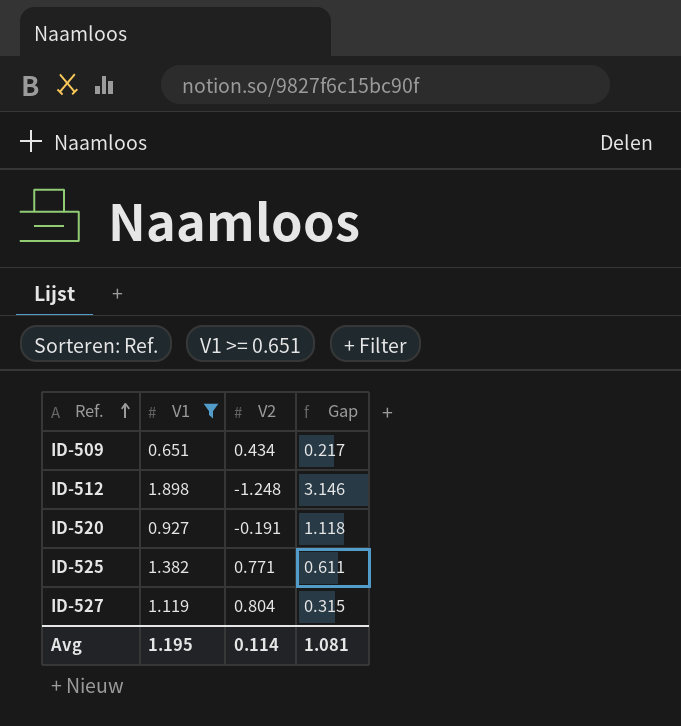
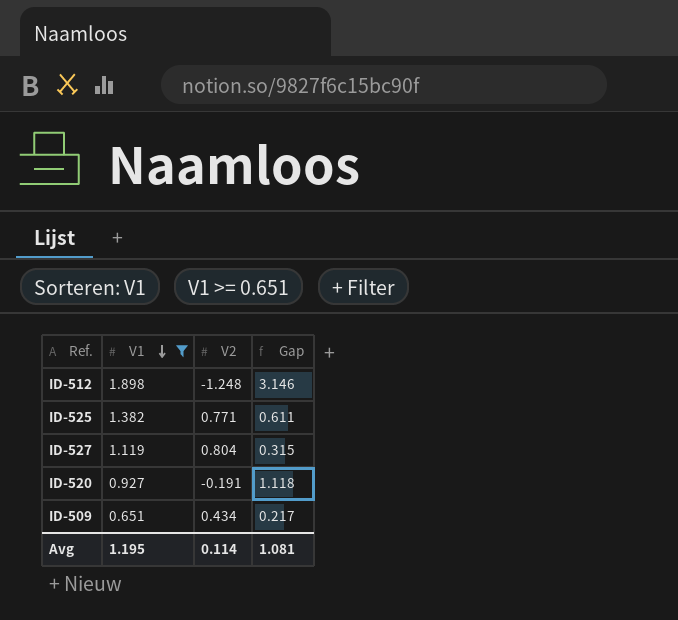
row order: Ref. ascending -> V1 descending

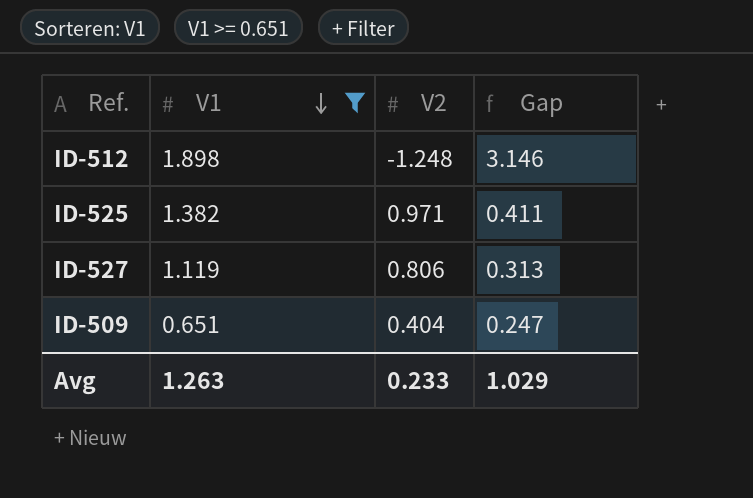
row ID-520: 0.927 | -0.191 | 1.118 -> none
ID-525 | V2: 0.771 -> 0.971
ID-525 | Gap: 0.611 -> 0.411
ID-527 | V2: 0.804 -> 0.806
ID-527 | Gap: 0.315 -> 0.313
ID-509 | V2: 0.434 -> 0.404
ID-509 | Gap: 0.217 -> 0.247
Avg | V1: 1.195 -> 1.263
Avg | V2: 0.114 -> 0.233
Avg | Gap: 1.081 -> 1.029

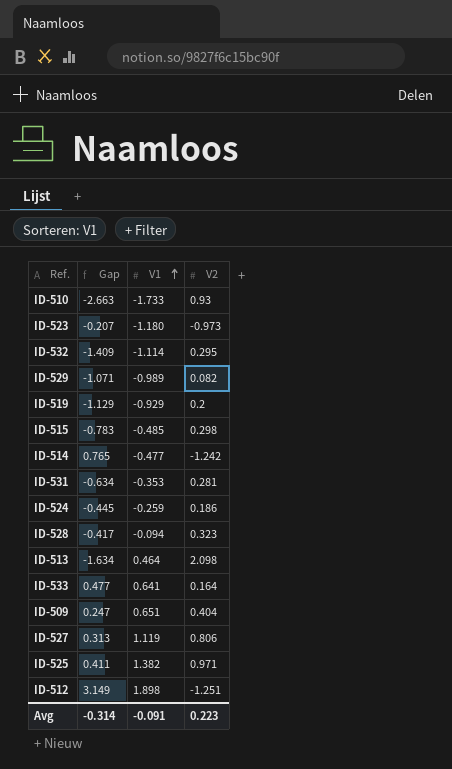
filter: V1 >= 0.651 -> none
row order: V1 descending -> V1 ascending
column Gap | position: 4 -> 2
ID-512 | Gap: 3.146 -> 3.149
ID-512 | V2: -1.248 -> -1.251
Avg | Gap: 1.029 -> -0.314
Avg | V1: 1.263 -> -0.091
Avg | V2: 0.233 -> 0.223

